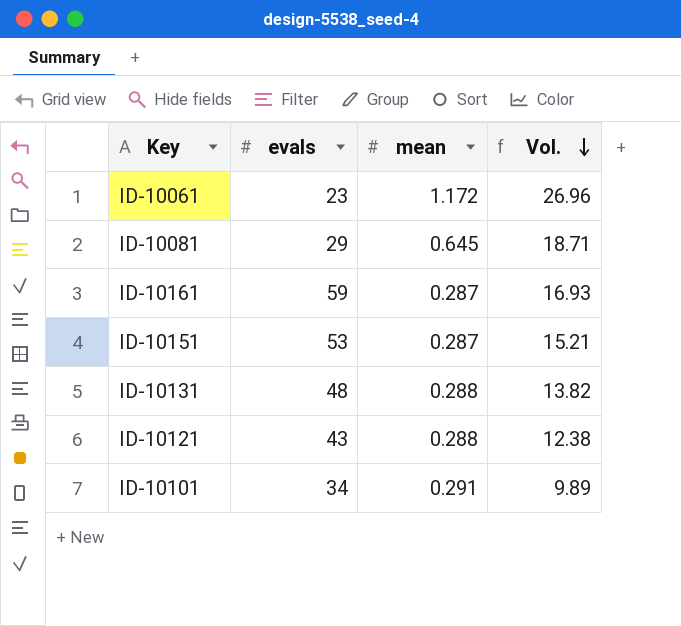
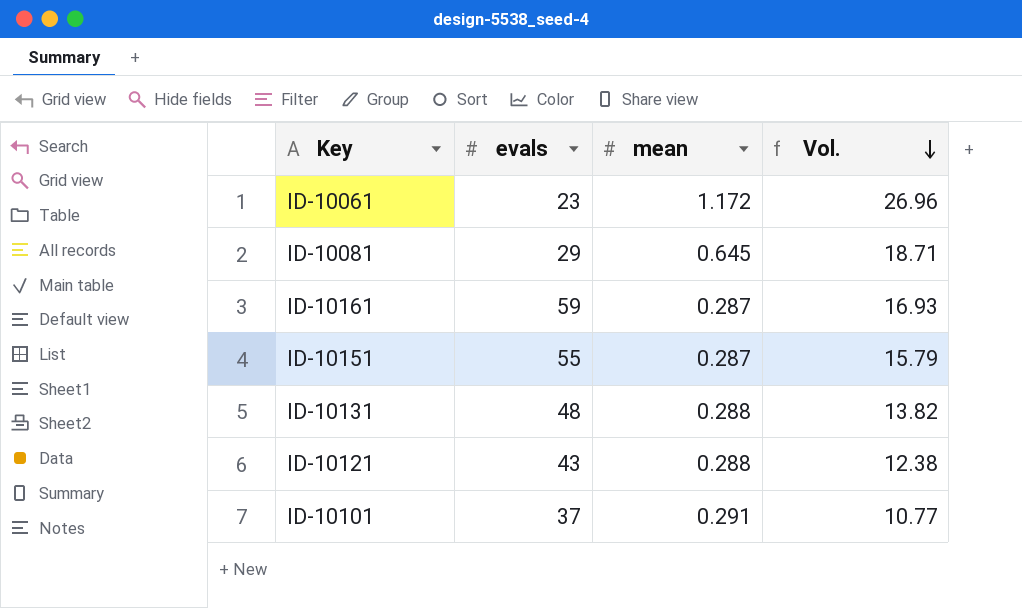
ID-10151 | evals: 53 -> 55
ID-10151 | Vol.: 15.21 -> 15.79
ID-10101 | evals: 34 -> 37
ID-10101 | Vol.: 9.89 -> 10.77

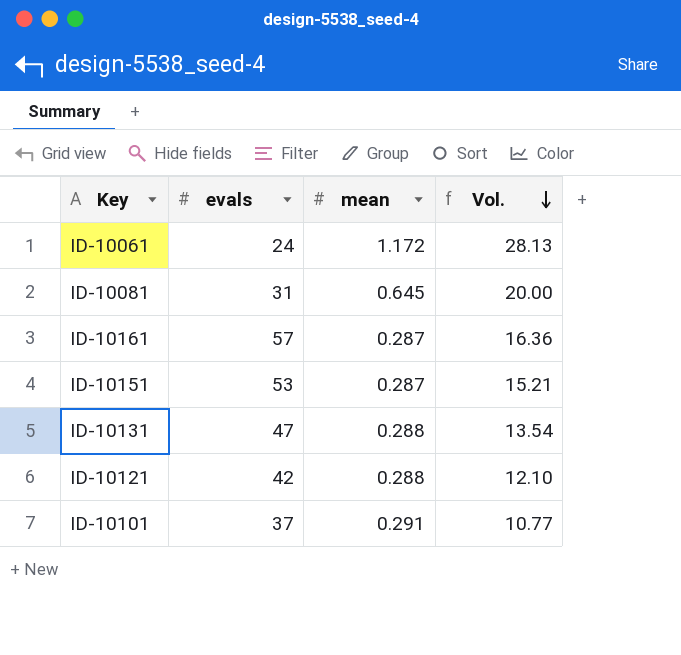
ID-10061 | evals: 23 -> 24
ID-10061 | Vol.: 26.96 -> 28.13
ID-10081 | evals: 29 -> 31
ID-10081 | Vol.: 18.71 -> 20.00
ID-10161 | evals: 59 -> 57
ID-10161 | Vol.: 16.93 -> 16.36
ID-10151 | evals: 55 -> 53
ID-10151 | Vol.: 15.79 -> 15.21
ID-10131 | evals: 48 -> 47
ID-10131 | Vol.: 13.82 -> 13.54
ID-10121 | evals: 43 -> 42
ID-10121 | Vol.: 12.38 -> 12.10

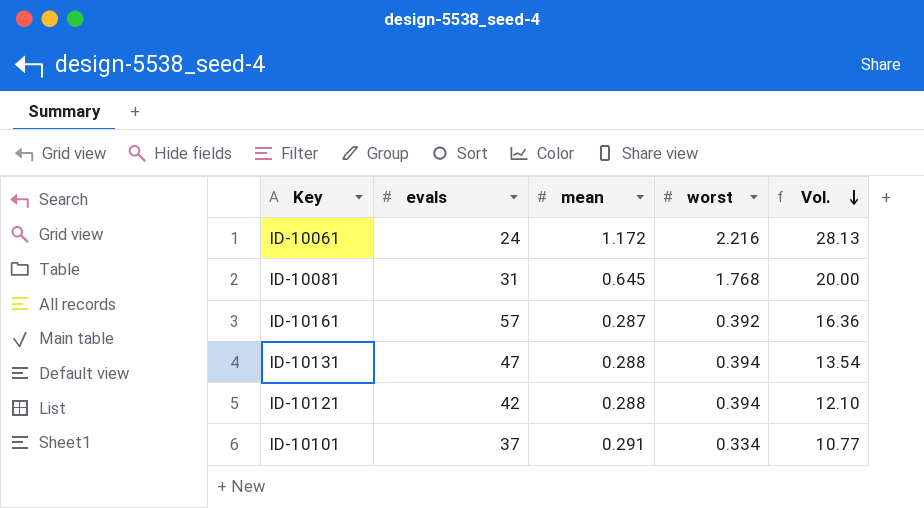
column worst | position: none -> 4
row ID-10151: 53 | 0.287 | 15.21 -> none

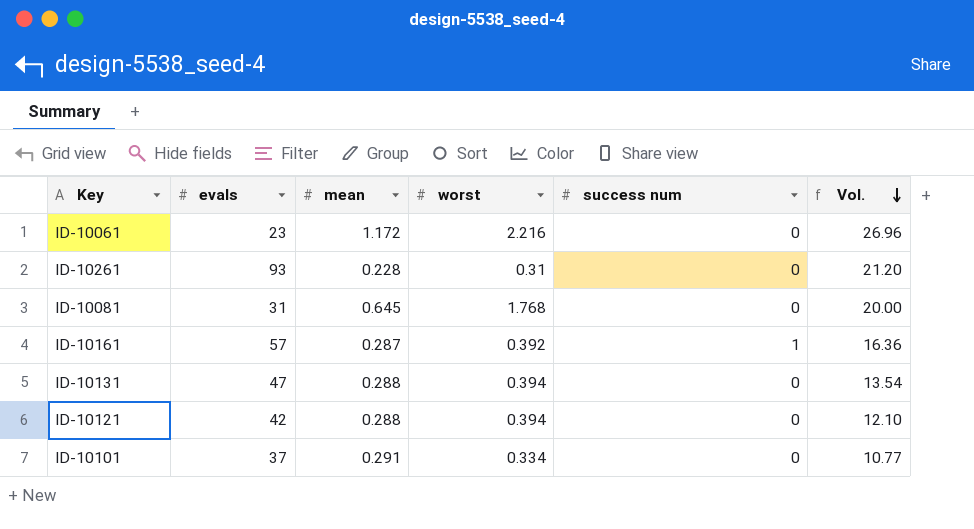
column success num | position: none -> 5
ID-10061 | evals: 24 -> 23
ID-10061 | Vol.: 28.13 -> 26.96
row ID-10261: none -> 93 | 0.228 | 0.31 | 0 | 21.20

